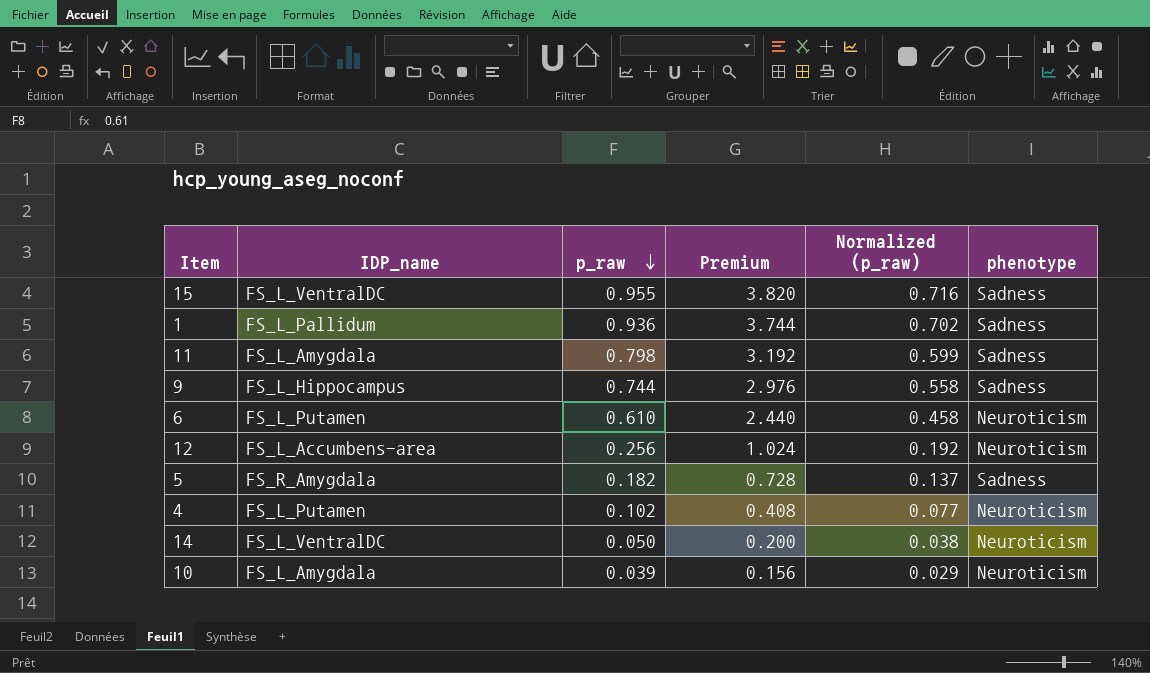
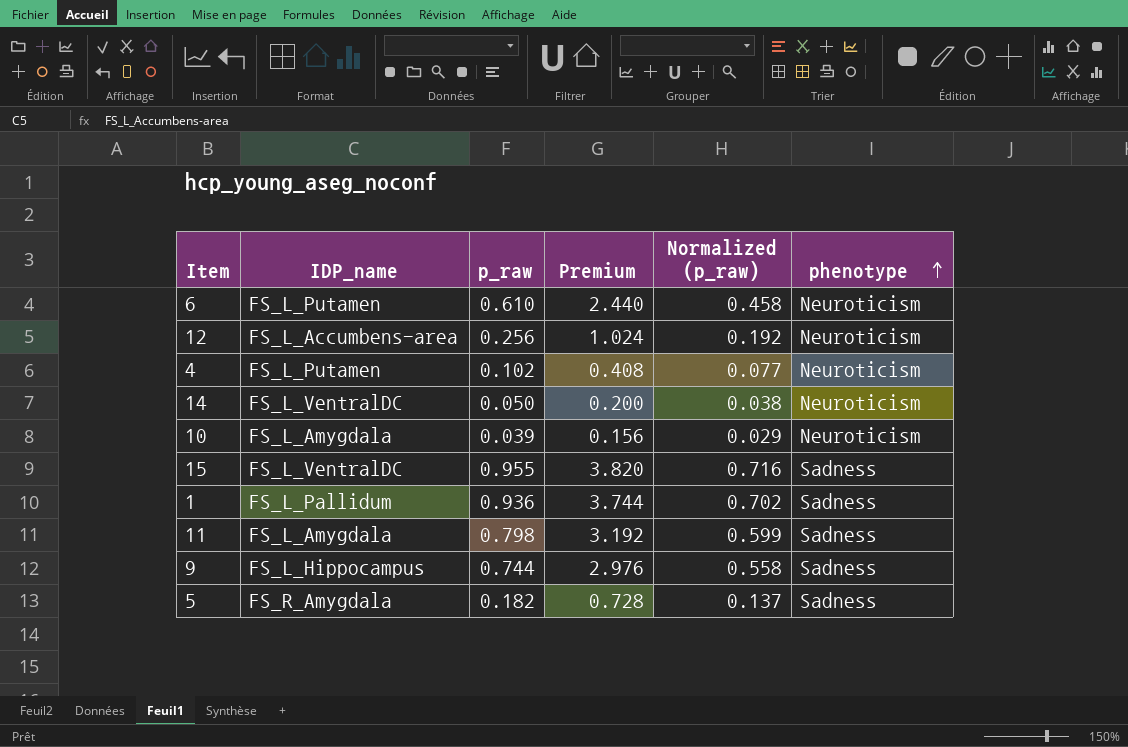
row order: p_raw descending -> phenotype ascending

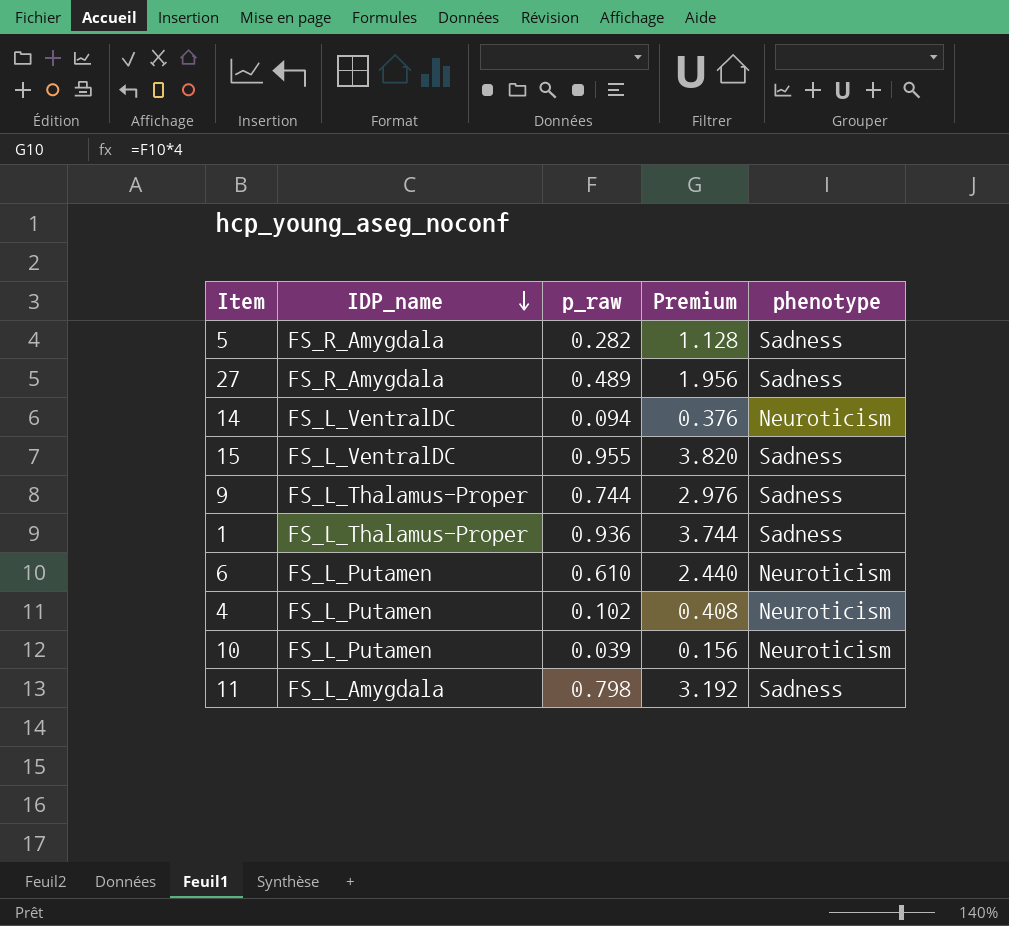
row order: phenotype ascending -> IDP_name descending
column Normalized (p_raw) | formula: [p_raw] * 0.75 -> none
row 12: FS_L_Accumbens-area | 0.256 | 1.024 | 0.192 | Neuroticism -> none
5 | p_raw: 0.182 -> 0.282
5 | Premium: 0.728 -> 1.128
row 27: none -> FS_R_Amygdala | 0.489 | 1.956 | Sadness
14 | p_raw: 0.050 -> 0.094
14 | Premium: 0.200 -> 0.376
9 | IDP_name: FS_L_Hippocampus -> FS_L_Thalamus-Proper
1 | IDP_name: FS_L_Pallidum -> FS_L_Thalamus-Proper
10 | IDP_name: FS_L_Amygdala -> FS_L_Putamen

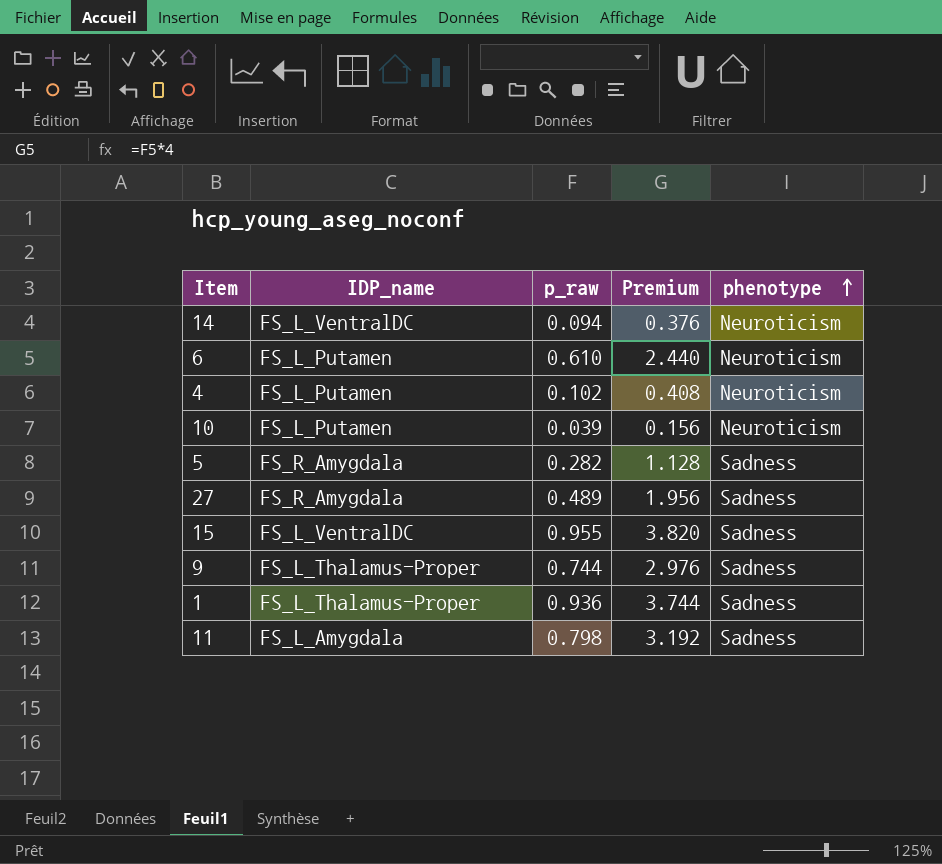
row order: IDP_name descending -> phenotype ascending

